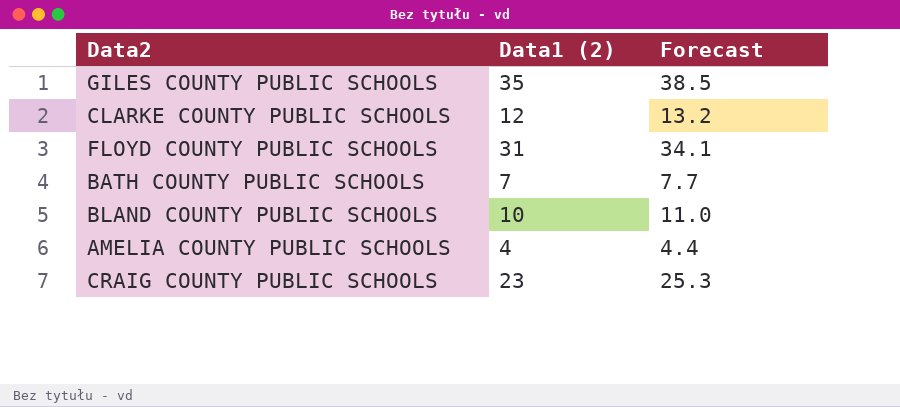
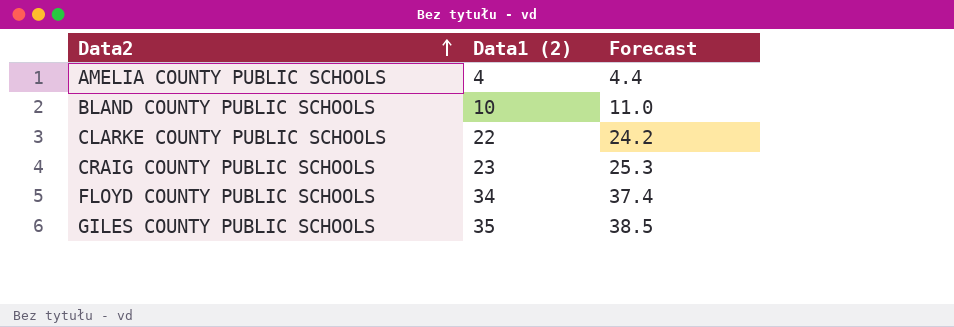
row order: none -> Data2 ascending
row BATH COUNTY PUBLIC SCHOOLS: 7 | 7.7 -> none
CLARKE COUNTY PUBLIC SCHOOLS | Data1 (2): 12 -> 22
CLARKE COUNTY PUBLIC SCHOOLS | Forecast: 13.2 -> 24.2
FLOYD COUNTY PUBLIC SCHOOLS | Data1 (2): 31 -> 34
FLOYD COUNTY PUBLIC SCHOOLS | Forecast: 34.1 -> 37.4

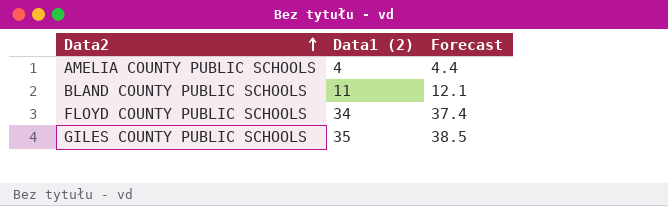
row CLARKE COUNTY PUBLIC SCHOOLS: 22 | 24.2 -> none
row CRAIG COUNTY PUBLIC SCHOOLS: 23 | 25.3 -> none
BLAND COUNTY PUBLIC SCHOOLS | Data1 (2): 10 -> 11
BLAND COUNTY PUBLIC SCHOOLS | Forecast: 11.0 -> 12.1

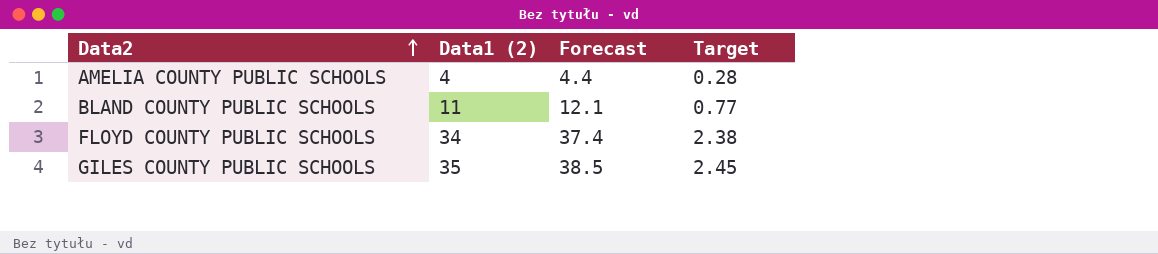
column Target | formula: none -> [Data1 (2)] * 0.07

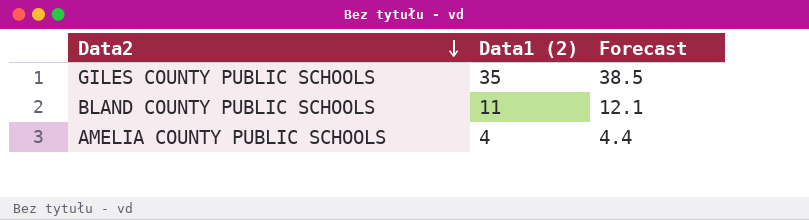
row order: Data2 ascending -> Data2 descending
column Target | formula: [Data1 (2)] * 0.07 -> none
row FLOYD COUNTY PUBLIC SCHOOLS: 34 | 37.4 | 2.38 -> none

